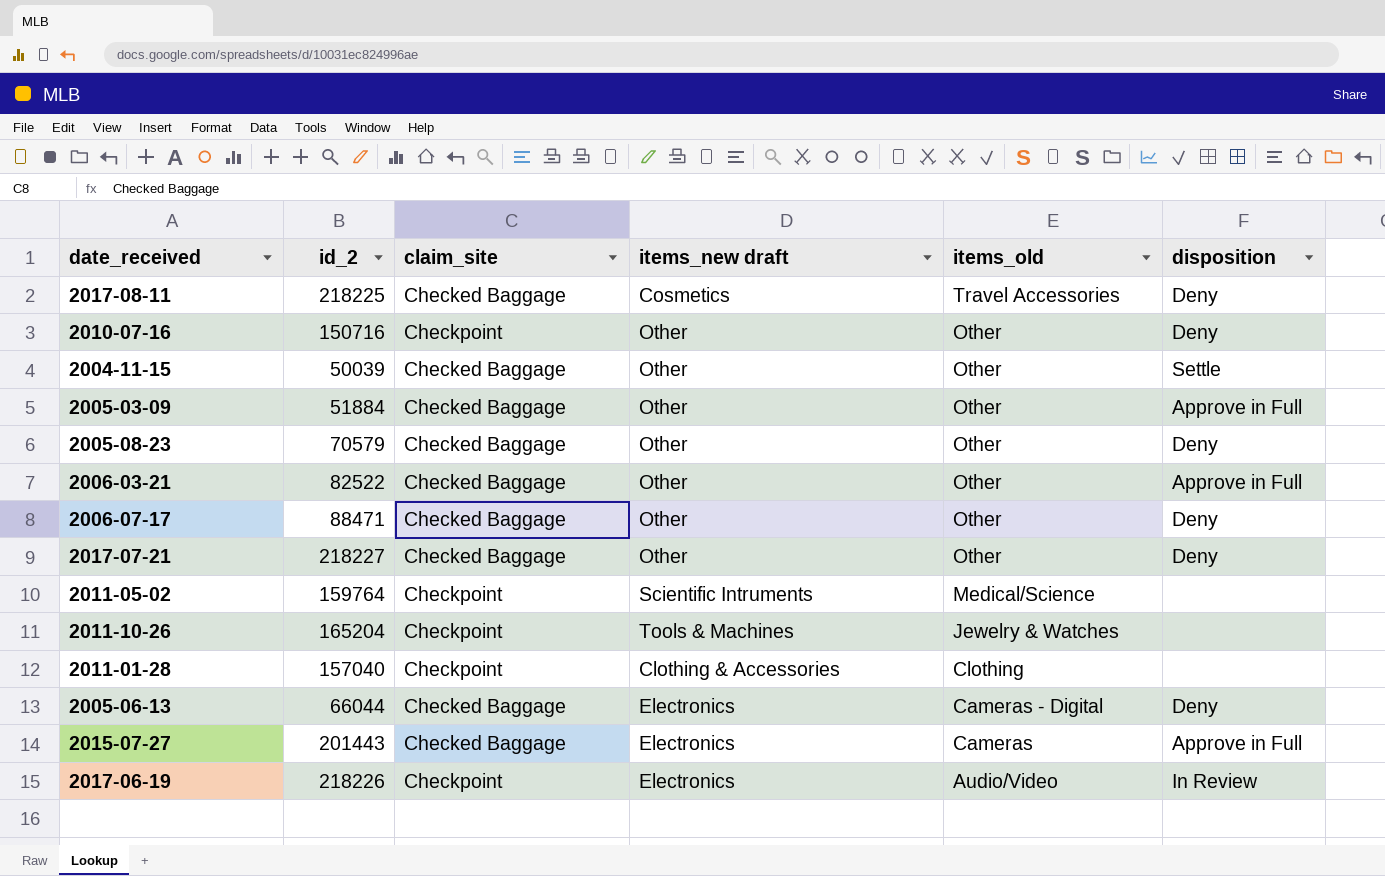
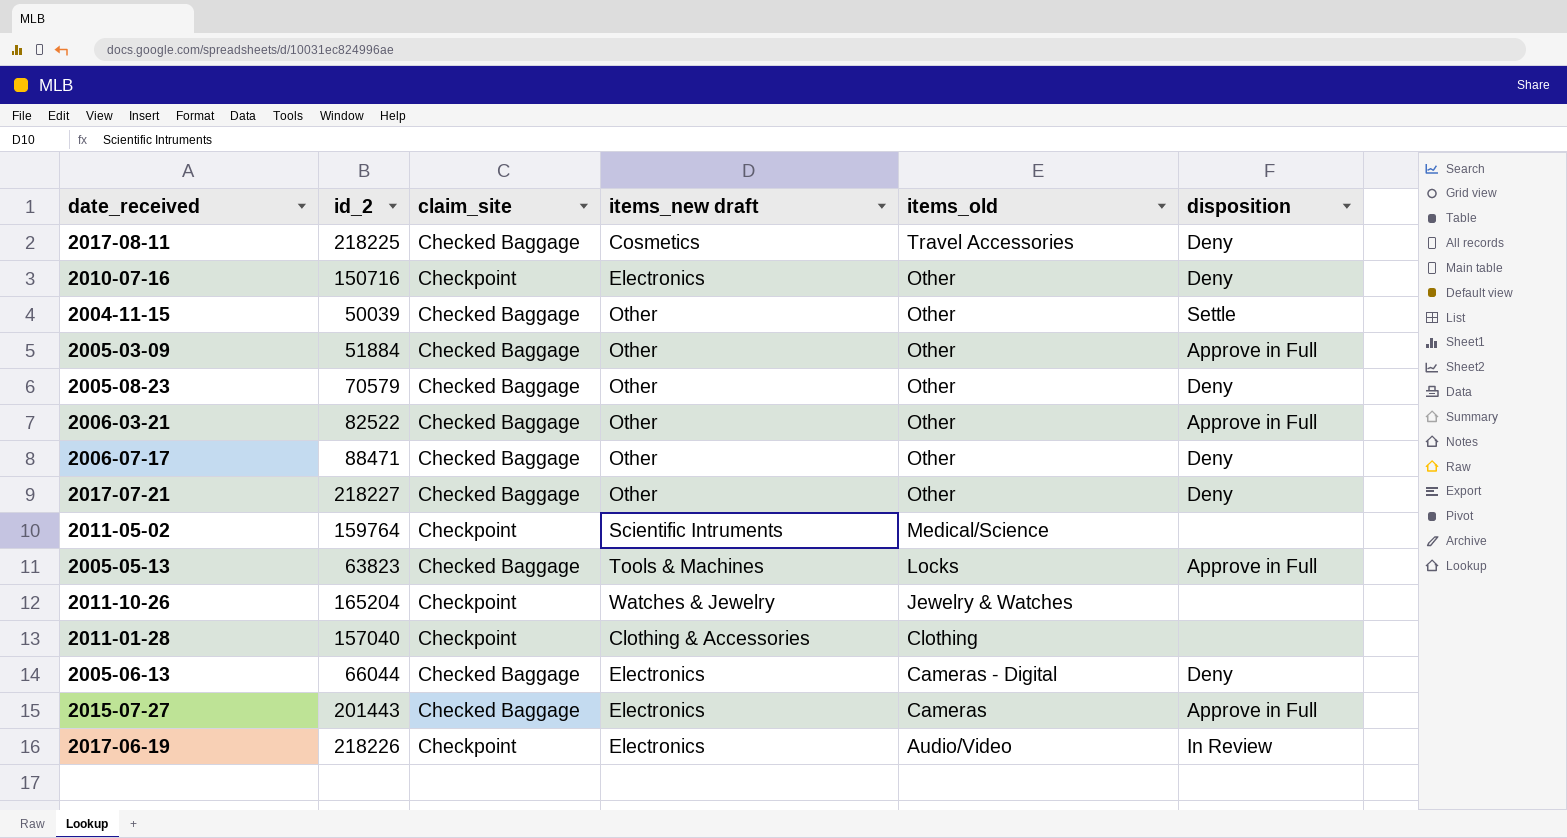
2010-07-16 | items_new draft: Other -> Electronics
row 2005-05-13: none -> 63823 | Checked Baggage | Tools & Machines | Locks | Approve in Full
2011-10-26 | items_new draft: Tools & Machines -> Watches & Jewelry

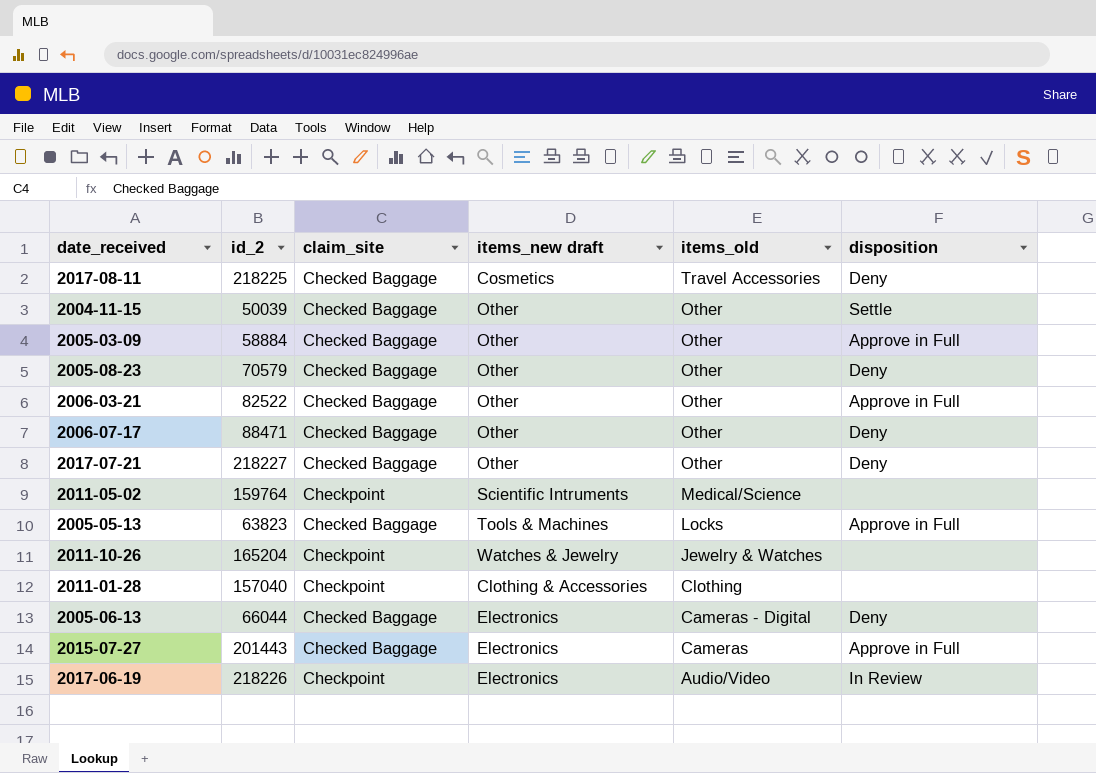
row 2010-07-16: 150716 | Checkpoint | Electronics | Other | Deny -> none
2005-03-09 | id_2: 51884 -> 58884

